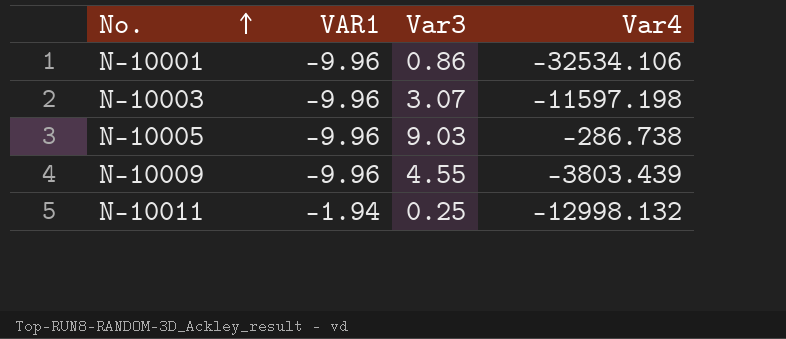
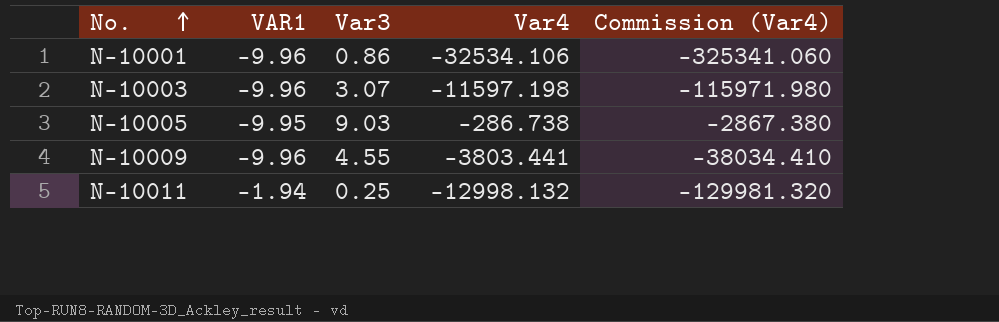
column Commission (Var4) | formula: none -> [Var4] * 10
N-10005 | VAR1: -9.96 -> -9.95
N-10009 | Var4: -3803.439 -> -3803.441

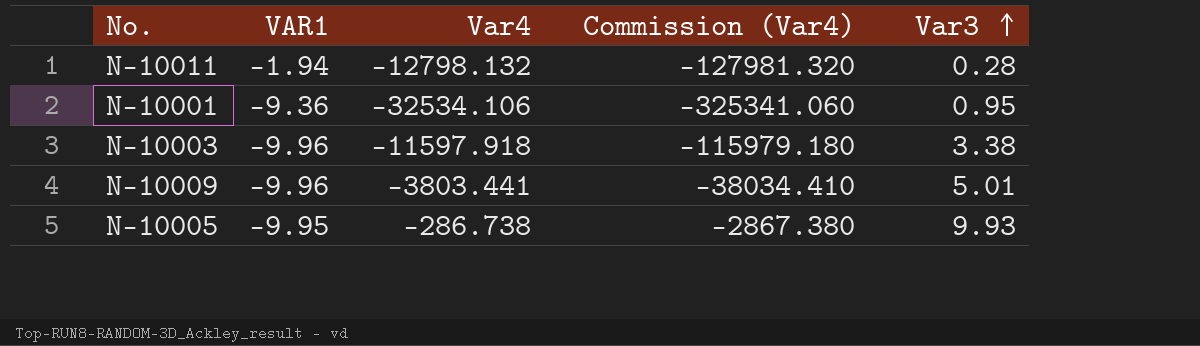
row order: No. ascending -> Var3 ascending
column Var3 | position: 3 -> 5
N-10011 | Var4: -12998.132 -> -12798.132
N-10011 | Commission (Var4): -129981.320 -> -127981.320
N-10011 | Var3: 0.25 -> 0.28
N-10001 | VAR1: -9.96 -> -9.36
N-10001 | Var3: 0.86 -> 0.95
N-10003 | Var4: -11597.198 -> -11597.918
N-10003 | Commission (Var4): -115971.980 -> -115979.180
N-10003 | Var3: 3.07 -> 3.38
N-10009 | Var3: 4.55 -> 5.01
N-10005 | Var3: 9.03 -> 9.93

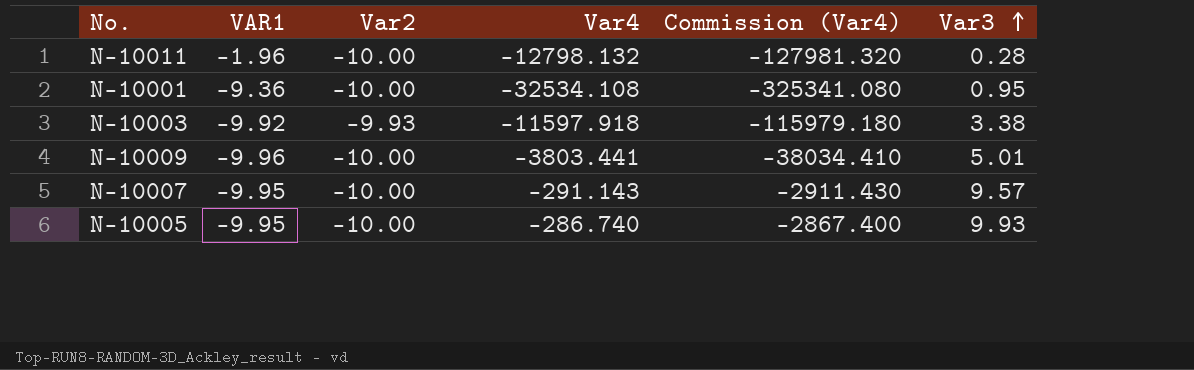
column Var2 | position: none -> 3
N-10011 | VAR1: -1.94 -> -1.96
N-10001 | Var4: -32534.106 -> -32534.108
N-10001 | Commission (Var4): -325341.060 -> -325341.080
N-10003 | VAR1: -9.96 -> -9.92
row N-10007: none -> -9.95 | -10.00 | -291.143 | -2911.430 | 9.57
N-10005 | Var4: -286.738 -> -286.740
N-10005 | Commission (Var4): -2867.380 -> -2867.400

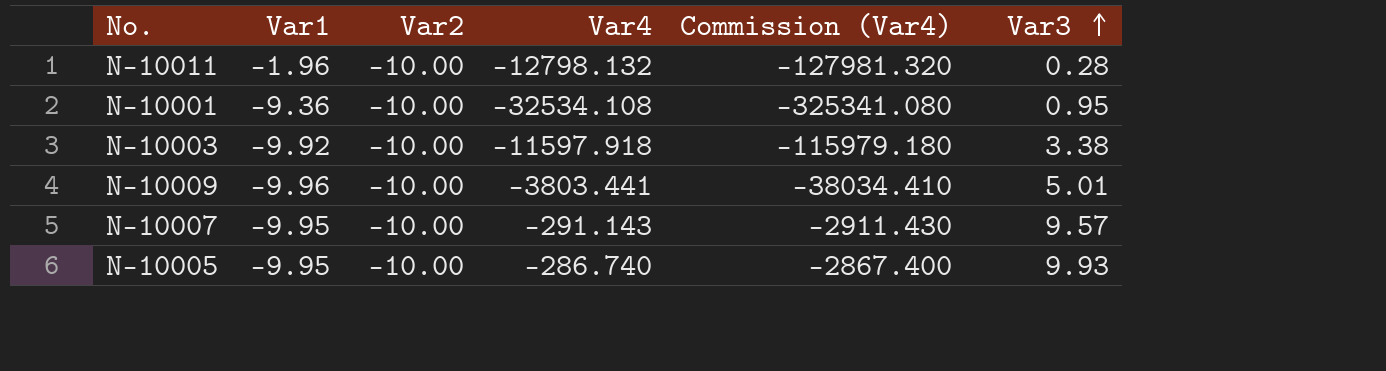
column name: VAR1 -> Var1
N-10003 | Var2: -9.93 -> -10.00

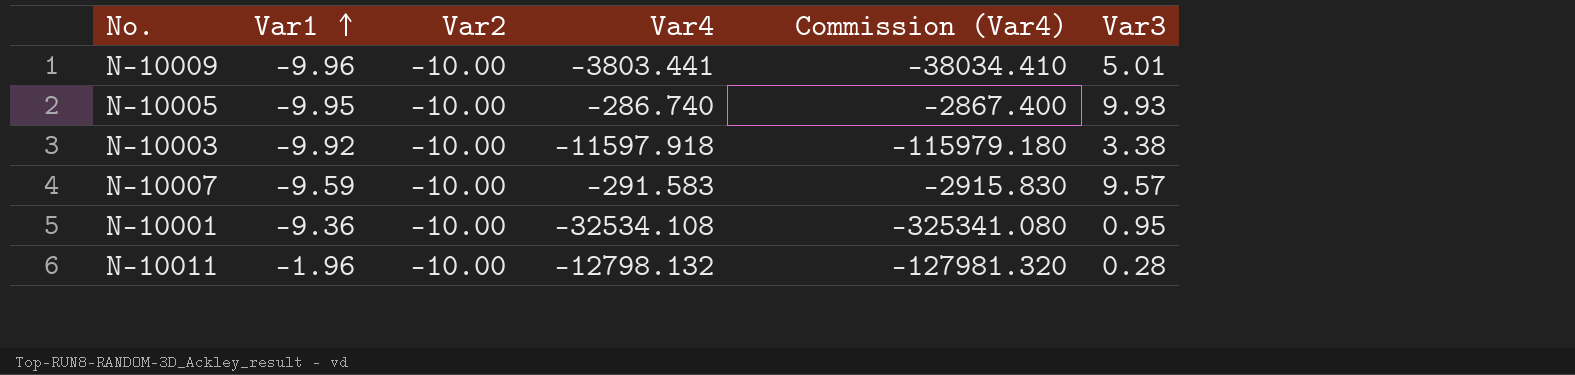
row order: Var3 ascending -> Var1 ascending
N-10007 | Var1: -9.95 -> -9.59
N-10007 | Var4: -291.143 -> -291.583
N-10007 | Commission (Var4): -2911.430 -> -2915.830

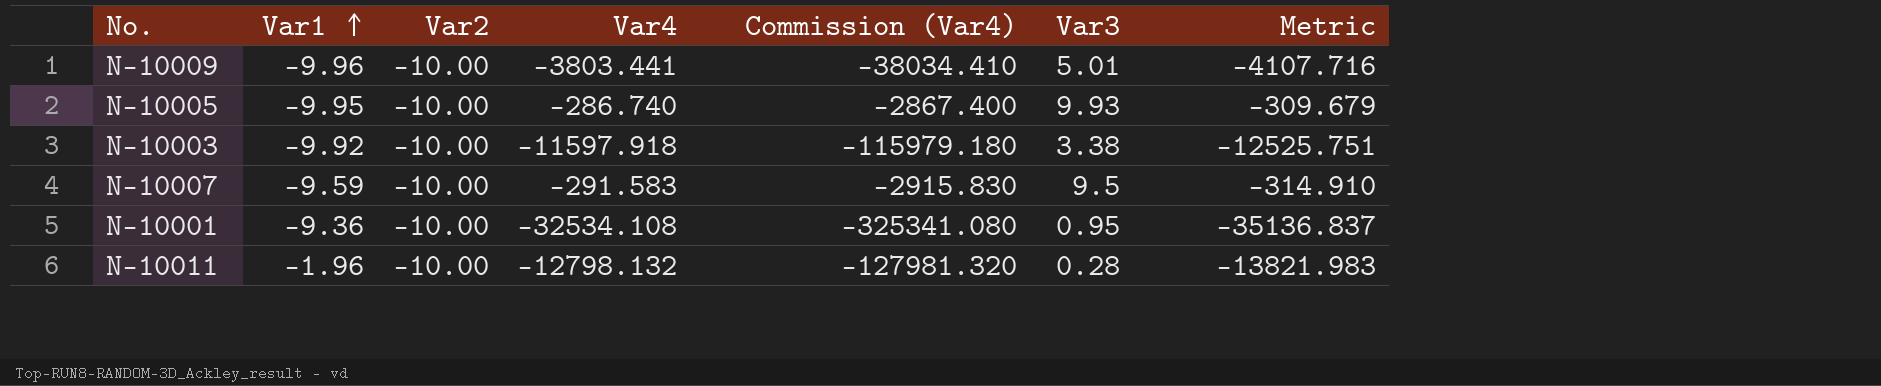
column Metric | formula: none -> [Var4] * 1.08
N-10007 | Var3: 9.57 -> 9.5

